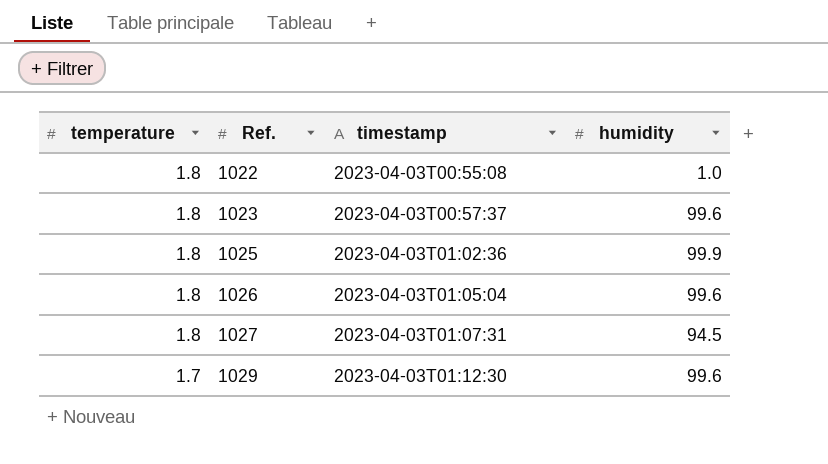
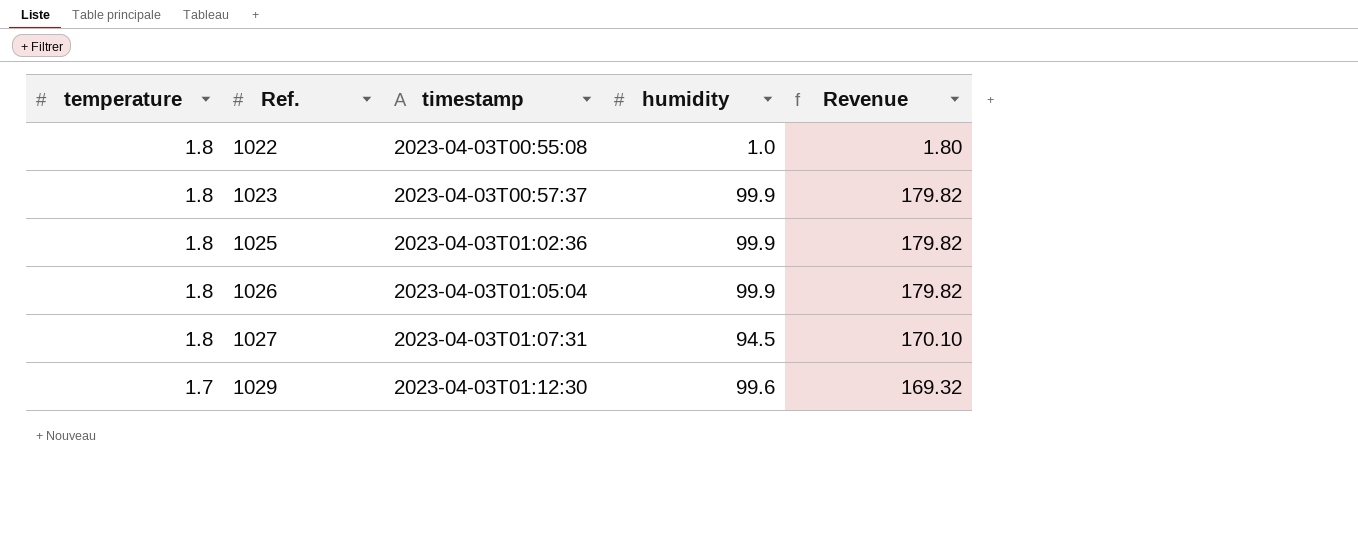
column Revenue | formula: none -> [temperature] * [humidity]
1023 | humidity: 99.6 -> 99.9
1026 | humidity: 99.6 -> 99.9

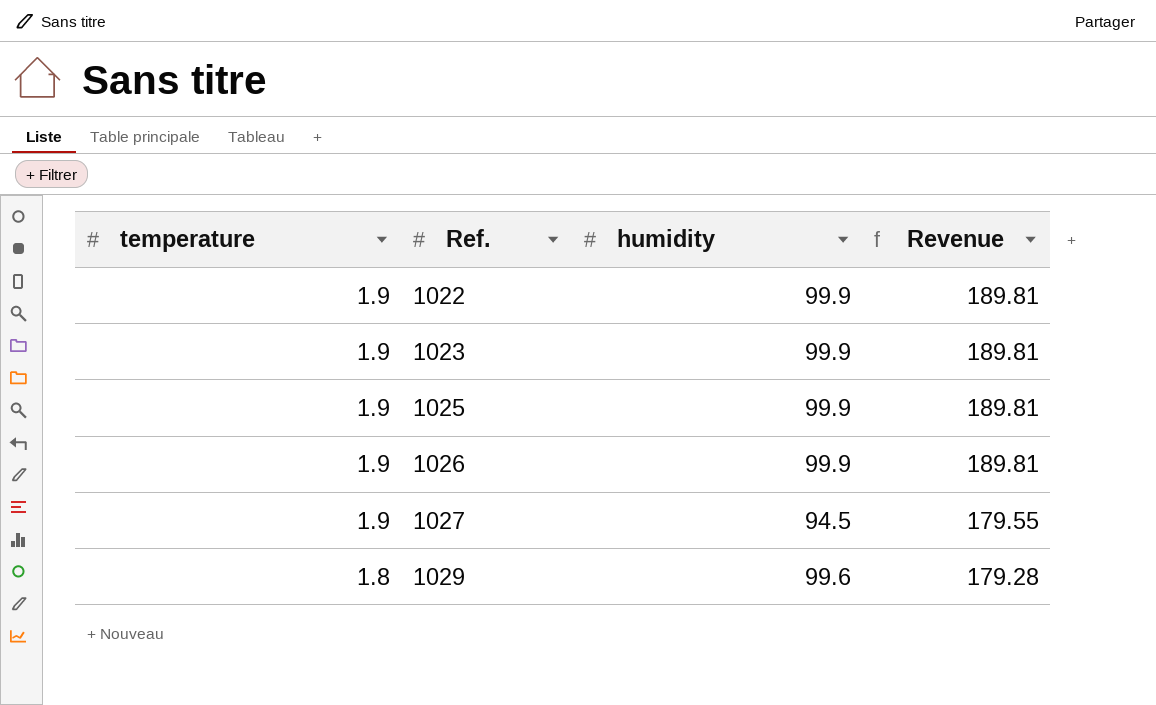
column timestamp | position: 3 -> none
1022 | temperature: 1.8 -> 1.9
1022 | humidity: 1.0 -> 99.9
1022 | Revenue: 1.80 -> 189.81
1023 | temperature: 1.8 -> 1.9
1023 | Revenue: 179.82 -> 189.81
1025 | temperature: 1.8 -> 1.9
1025 | Revenue: 179.82 -> 189.81
1026 | temperature: 1.8 -> 1.9
1026 | Revenue: 179.82 -> 189.81
1027 | temperature: 1.8 -> 1.9
1027 | Revenue: 170.10 -> 179.55
1029 | temperature: 1.7 -> 1.8
1029 | Revenue: 169.32 -> 179.28

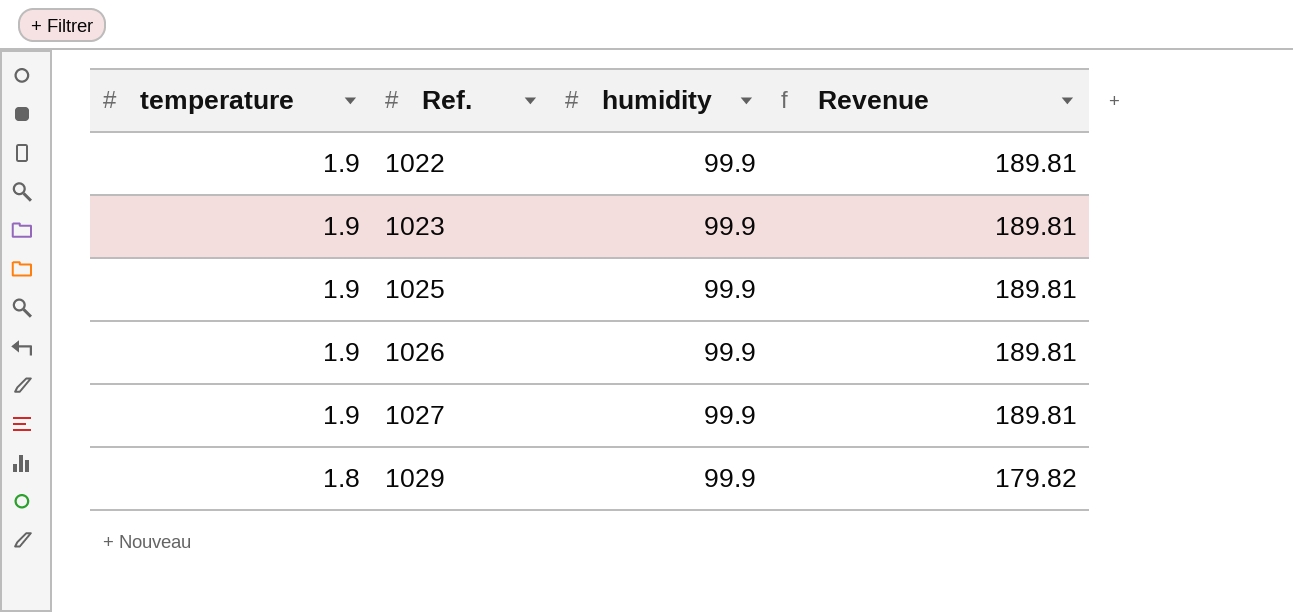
1027 | humidity: 94.5 -> 99.9
1027 | Revenue: 179.55 -> 189.81
1029 | humidity: 99.6 -> 99.9
1029 | Revenue: 179.28 -> 179.82

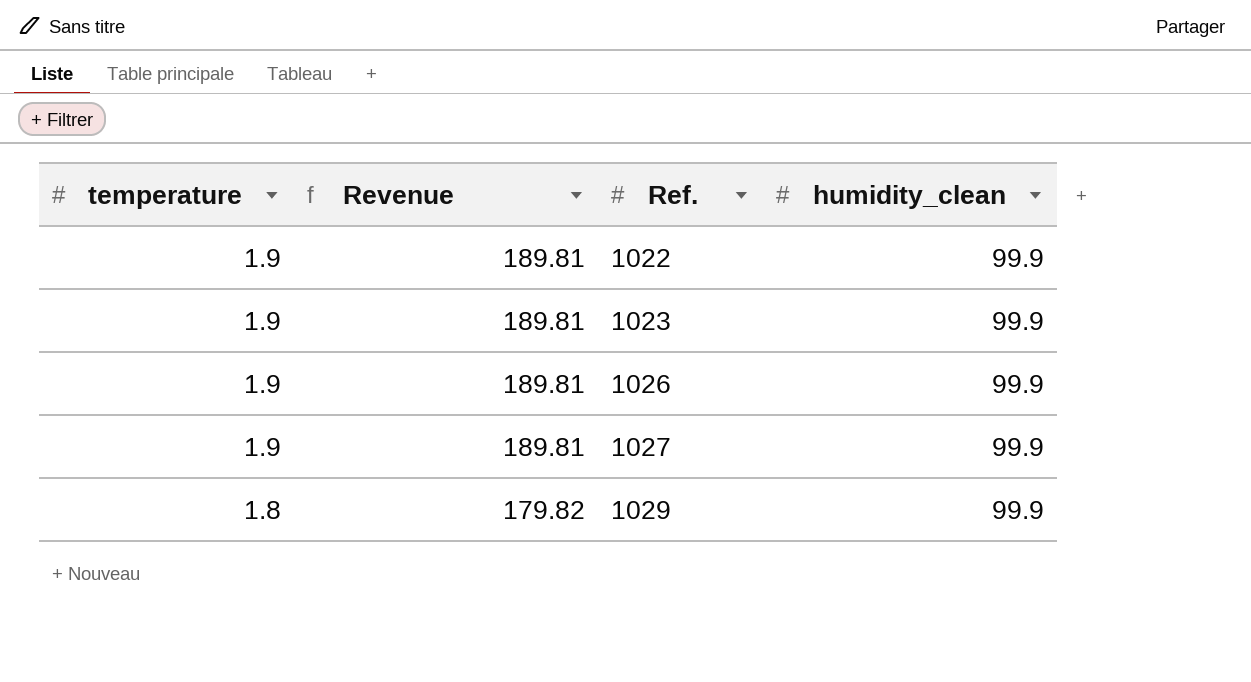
column Revenue | position: 4 -> 2
column name: humidity -> humidity_clean
row 1025: 1.9 | 99.9 | 189.81 -> none

